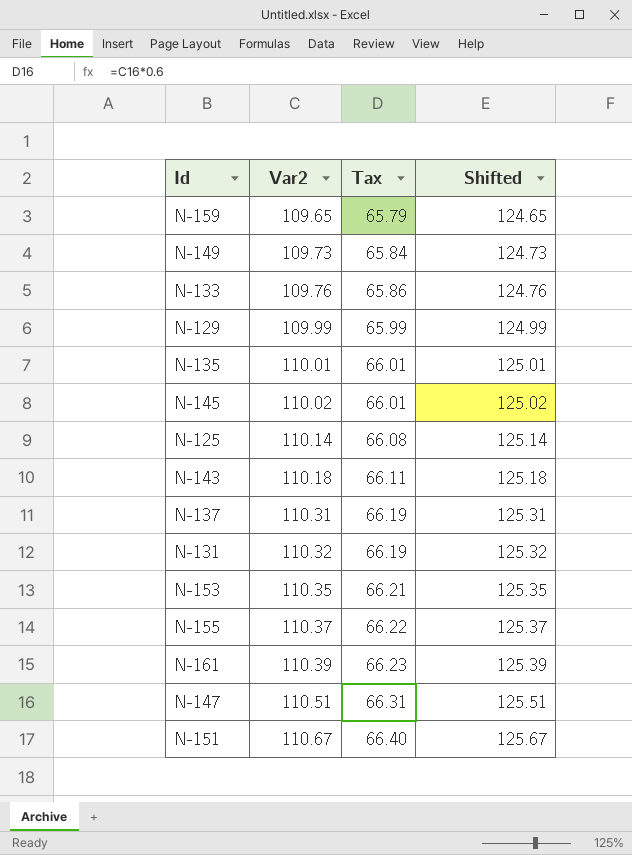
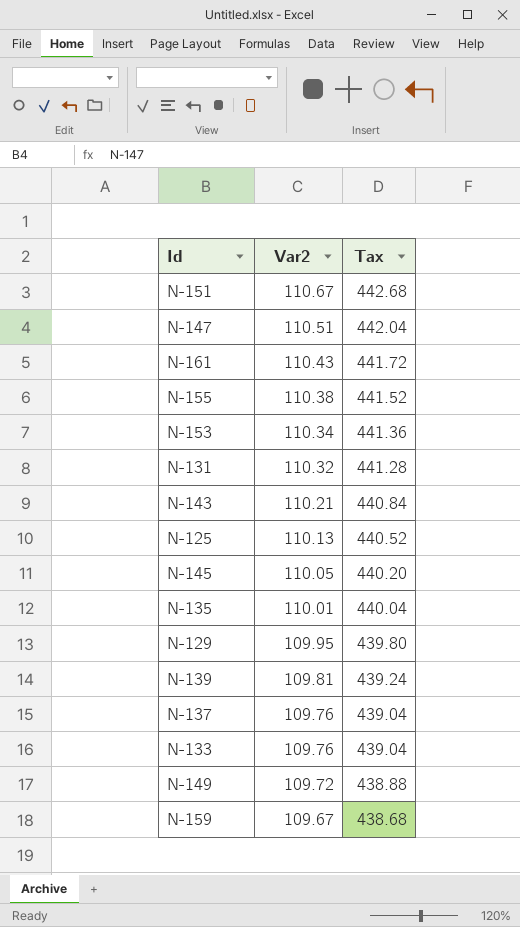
row order: Var2 ascending -> Var2 descending
column Shifted | formula: [Var2] + 15 -> none
column Tax | formula: [Var2] * 0.6 -> [Var2] * 4
N-161 | Var2: 110.39 -> 110.43
N-155 | Var2: 110.37 -> 110.38
N-153 | Var2: 110.35 -> 110.34
N-143 | Var2: 110.18 -> 110.21
N-125 | Var2: 110.14 -> 110.13
N-145 | Var2: 110.02 -> 110.05
N-129 | Var2: 109.99 -> 109.95
row N-139: none -> 109.81 | 439.24
N-137 | Var2: 110.31 -> 109.76
N-149 | Var2: 109.73 -> 109.72
N-159 | Var2: 109.65 -> 109.67

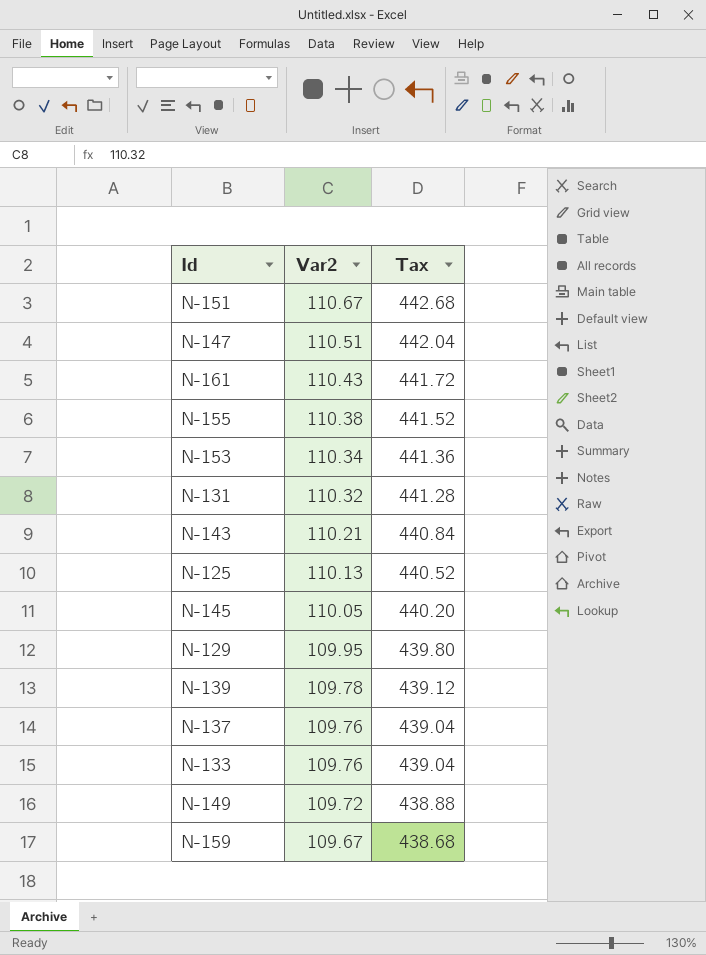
row N-135: 110.01 | 440.04 -> none
N-139 | Var2: 109.81 -> 109.78
N-139 | Tax: 439.24 -> 439.12

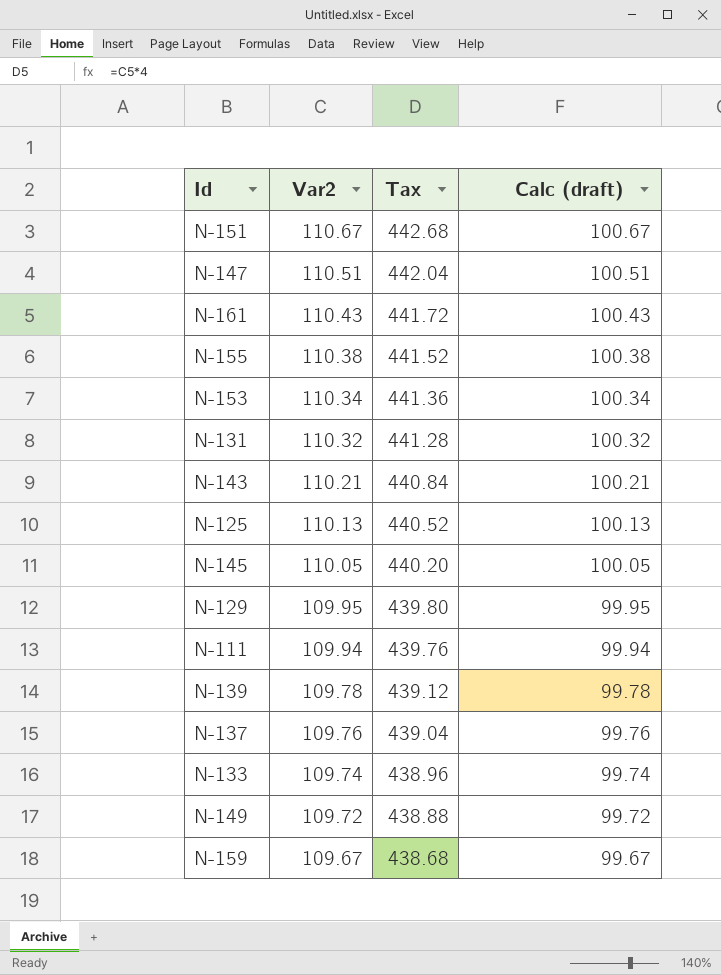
column Calc (draft) | formula: none -> [Var2] - 10
row N-111: none -> 109.94 | 439.76 | 99.94
N-133 | Var2: 109.76 -> 109.74
N-133 | Tax: 439.04 -> 438.96

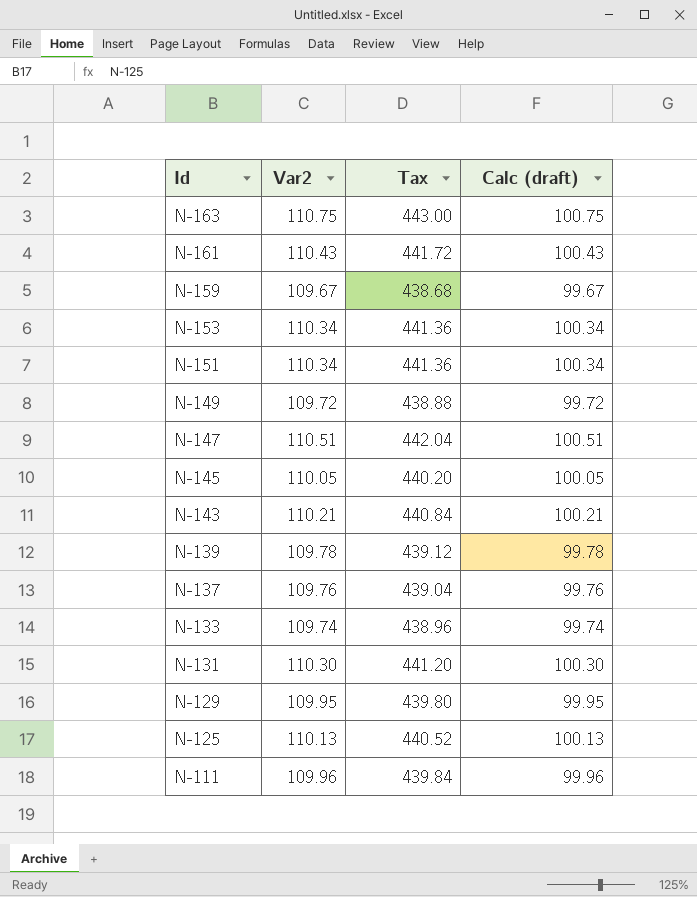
row order: Var2 descending -> Id descending
row N-155: 110.38 | 441.52 | 100.38 -> none
row N-163: none -> 110.75 | 443.00 | 100.75
N-151 | Var2: 110.67 -> 110.34
N-151 | Tax: 442.68 -> 441.36
N-151 | Calc (draft): 100.67 -> 100.34
N-131 | Var2: 110.32 -> 110.30
N-131 | Tax: 441.28 -> 441.20
N-131 | Calc (draft): 100.32 -> 100.30
N-111 | Var2: 109.94 -> 109.96
N-111 | Tax: 439.76 -> 439.84
N-111 | Calc (draft): 99.94 -> 99.96

